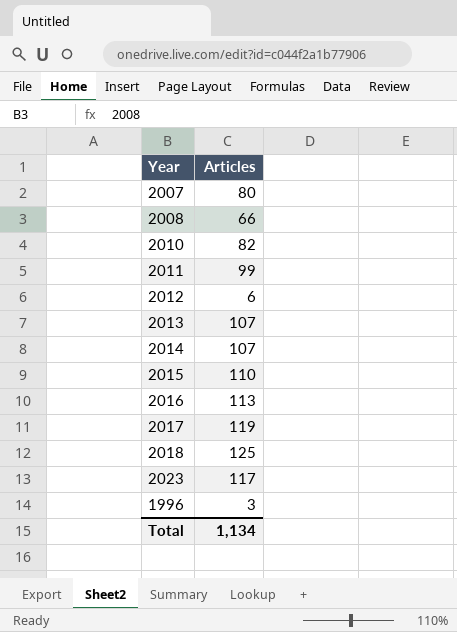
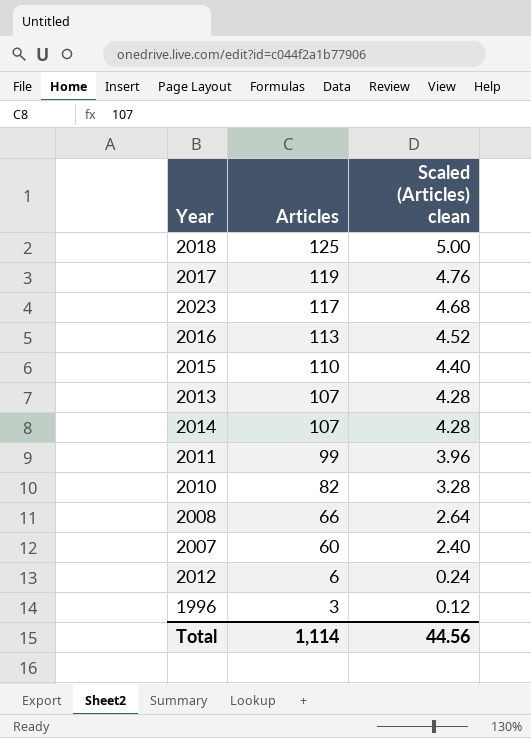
row order: none -> Articles descending
column Scaled (Articles) clean | formula: none -> [Articles] * 0.04
2007 | Articles: 80 -> 60
Total | Articles: 1,134 -> 1,114

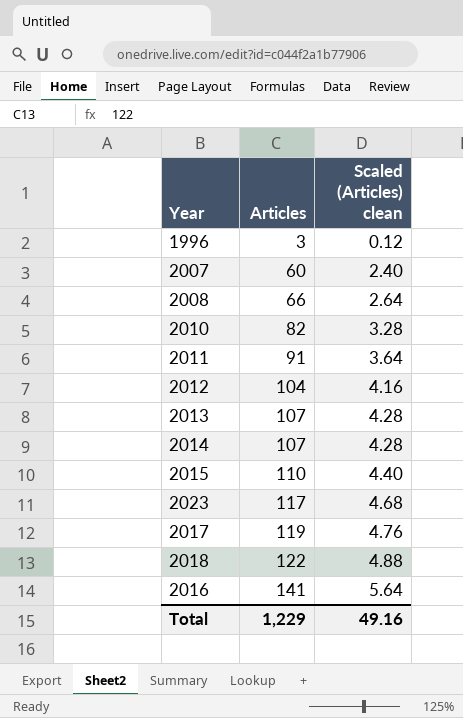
row order: Articles descending -> Articles ascending
2011 | Articles: 99 -> 91
2011 | Scaled (Articles) clean: 3.96 -> 3.64
2012 | Articles: 6 -> 104
2012 | Scaled (Articles) clean: 0.24 -> 4.16
2018 | Articles: 125 -> 122
2018 | Scaled (Articles) clean: 5.00 -> 4.88
2016 | Articles: 113 -> 141
2016 | Scaled (Articles) clean: 4.52 -> 5.64
Total | Articles: 1,114 -> 1,229
Total | Scaled (Articles) clean: 44.56 -> 49.16

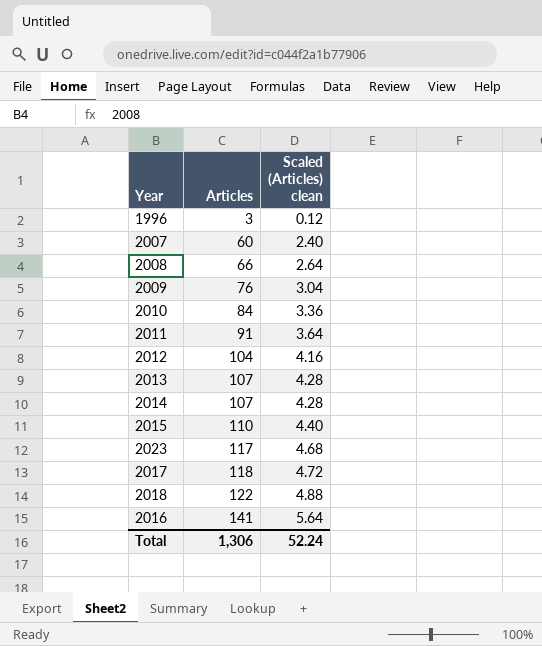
row 2009: none -> 76 | 3.04
2010 | Articles: 82 -> 84
2010 | Scaled (Articles) clean: 3.28 -> 3.36
2017 | Articles: 119 -> 118
2017 | Scaled (Articles) clean: 4.76 -> 4.72
Total | Articles: 1,229 -> 1,306
Total | Scaled (Articles) clean: 49.16 -> 52.24

